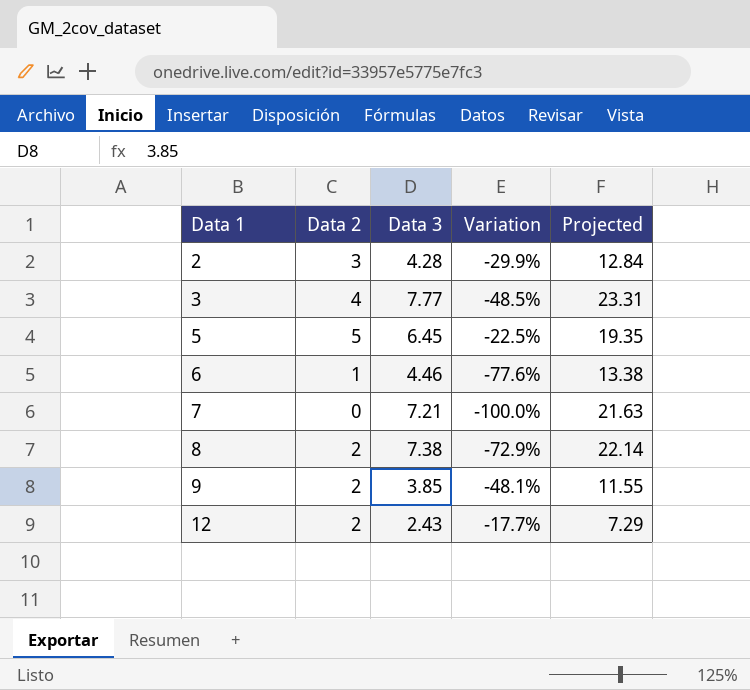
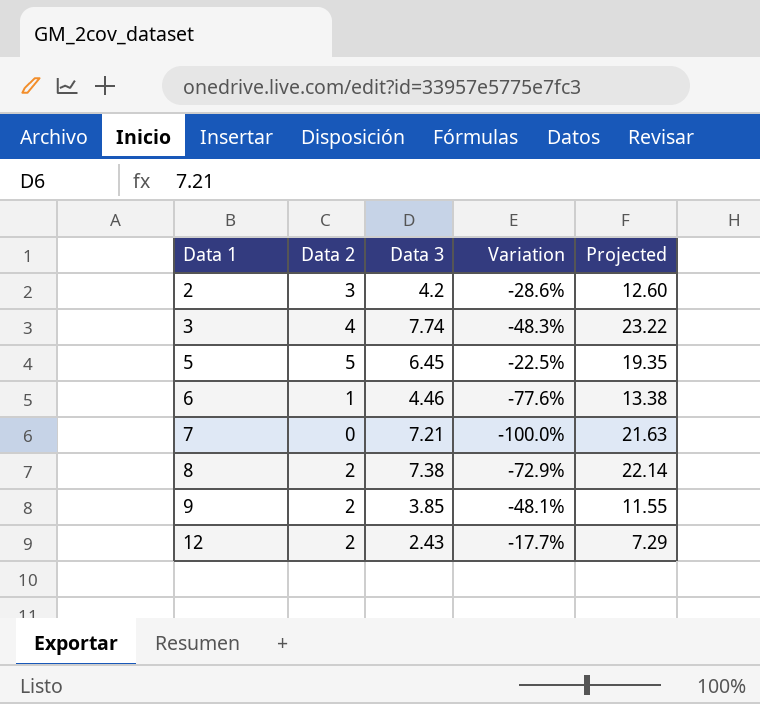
2 | Data 3: 4.28 -> 4.2
2 | Variation: -29.9% -> -28.6%
2 | Projected: 12.84 -> 12.60
3 | Data 3: 7.77 -> 7.74
3 | Variation: -48.5% -> -48.3%
3 | Projected: 23.31 -> 23.22

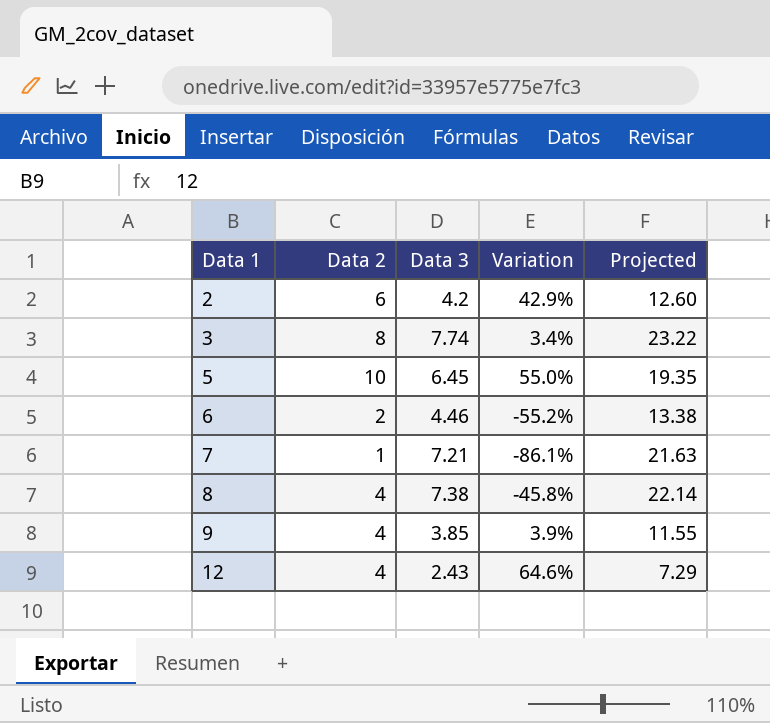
2 | Data 2: 3 -> 6
2 | Variation: -28.6% -> 42.9%
3 | Data 2: 4 -> 8
3 | Variation: -48.3% -> 3.4%
5 | Data 2: 5 -> 10
5 | Variation: -22.5% -> 55.0%
6 | Data 2: 1 -> 2
6 | Variation: -77.6% -> -55.2%
7 | Data 2: 0 -> 1
7 | Variation: -100.0% -> -86.1%
8 | Data 2: 2 -> 4
8 | Variation: -72.9% -> -45.8%
9 | Data 2: 2 -> 4
9 | Variation: -48.1% -> 3.9%
12 | Data 2: 2 -> 4
12 | Variation: -17.7% -> 64.6%

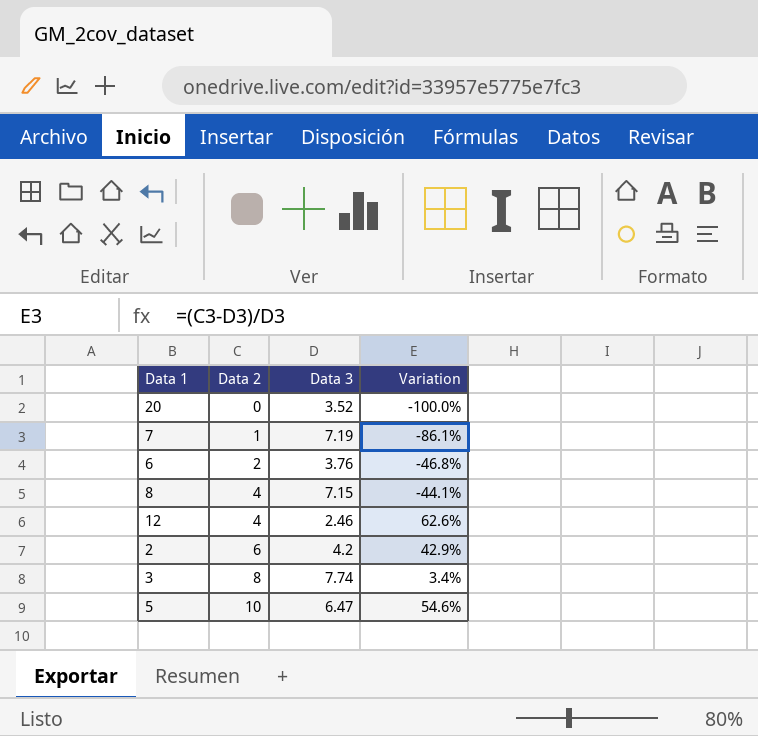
row order: Data 1 ascending -> Data 2 ascending
column Projected | formula: [Data 3] * 3 -> none
row 9: 4 | 3.85 | 3.9% | 11.55 -> none
row 20: none -> 0 | 3.52 | -100.0%
7 | Data 3: 7.21 -> 7.19
6 | Data 3: 4.46 -> 3.76
6 | Variation: -55.2% -> -46.8%
8 | Data 3: 7.38 -> 7.15
8 | Variation: -45.8% -> -44.1%
12 | Data 3: 2.43 -> 2.46
12 | Variation: 64.6% -> 62.6%
5 | Data 3: 6.45 -> 6.47
5 | Variation: 55.0% -> 54.6%

